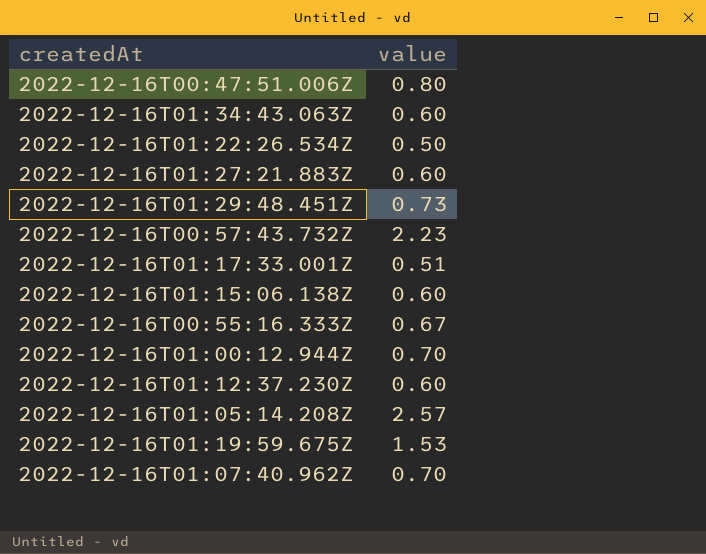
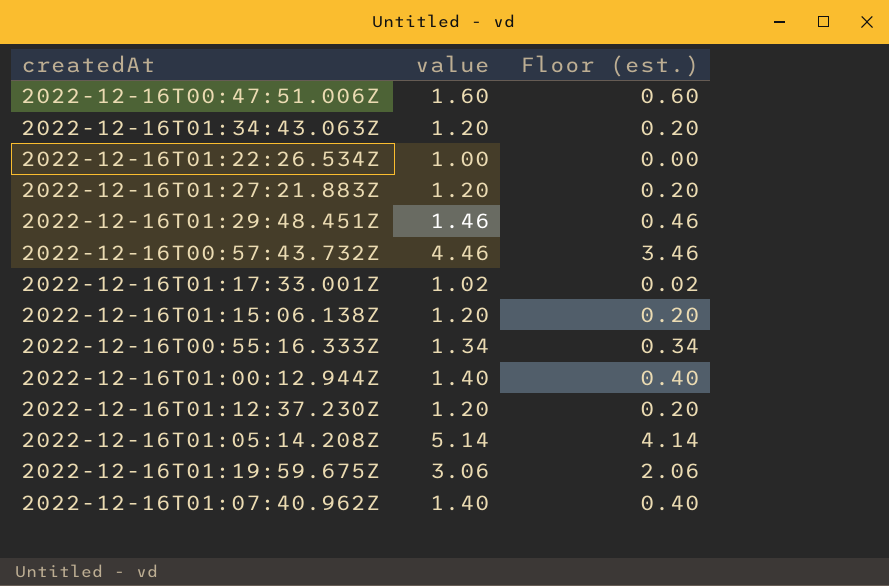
column Floor (est.) | formula: none -> [value] - 1
2022-12-16T00:47:51.006Z | value: 0.80 -> 1.60
2022-12-16T01:34:43.063Z | value: 0.60 -> 1.20
2022-12-16T01:22:26.534Z | value: 0.50 -> 1.00
2022-12-16T01:27:21.883Z | value: 0.60 -> 1.20
2022-12-16T01:29:48.451Z | value: 0.73 -> 1.46
2022-12-16T00:57:43.732Z | value: 2.23 -> 4.46
2022-12-16T01:17:33.001Z | value: 0.51 -> 1.02
2022-12-16T01:15:06.138Z | value: 0.60 -> 1.20
2022-12-16T00:55:16.333Z | value: 0.67 -> 1.34
2022-12-16T01:00:12.944Z | value: 0.70 -> 1.40
2022-12-16T01:12:37.230Z | value: 0.60 -> 1.20
2022-12-16T01:05:14.208Z | value: 2.57 -> 5.14
2022-12-16T01:19:59.675Z | value: 1.53 -> 3.06
2022-12-16T01:07:40.962Z | value: 0.70 -> 1.40

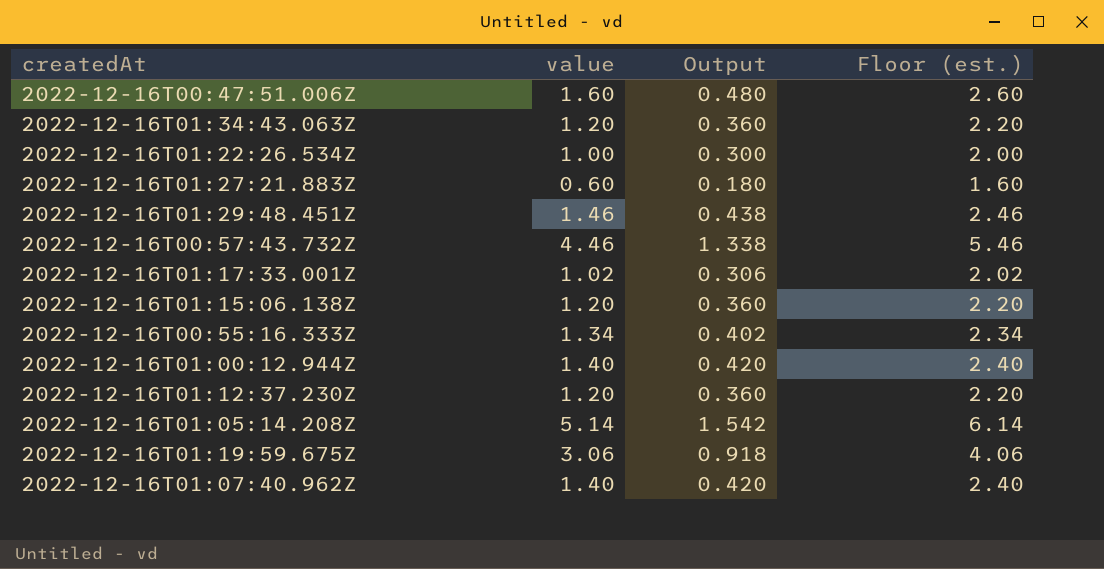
column Output | formula: none -> [value] * 0.3
column Floor (est.) | formula: [value] - 1 -> [value] + 1
2022-12-16T01:27:21.883Z | value: 1.20 -> 0.60

